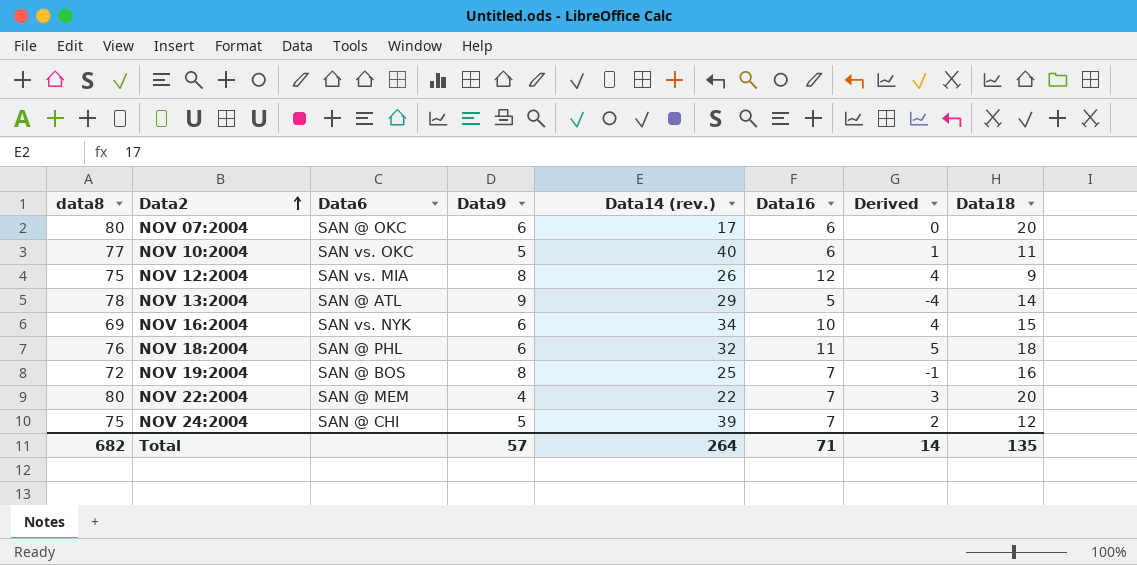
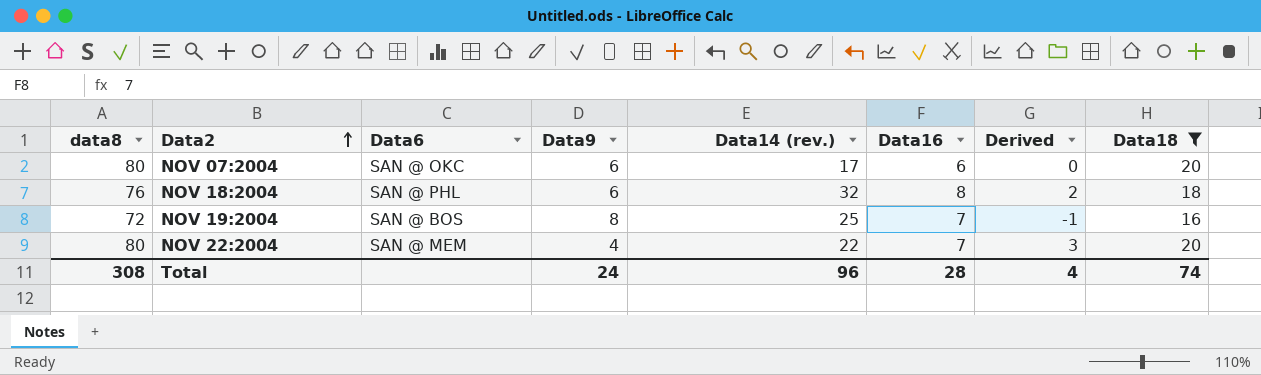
filter: none -> Data18 >= 16
NOV 18:2004 | Data16: 11 -> 8
NOV 18:2004 | Derived: 5 -> 2
Total | data8: 682 -> 308
Total | Data9: 57 -> 24
Total | Data14 (rev.): 264 -> 96
Total | Data16: 71 -> 28
Total | Derived: 14 -> 4
Total | Data18: 135 -> 74

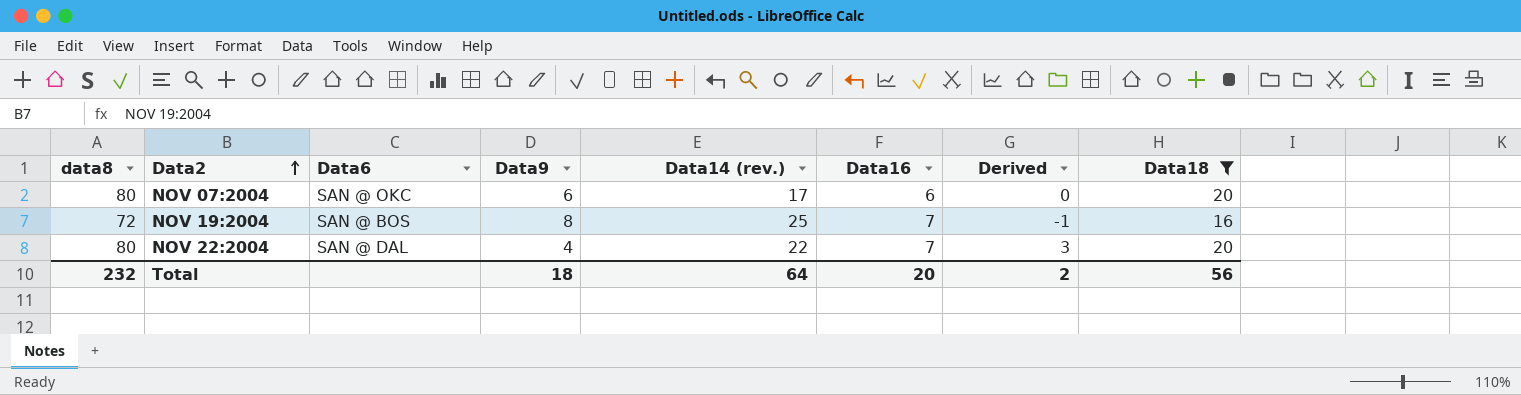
row NOV 18:2004: 76 | SAN @ PHL | 6 | 32 | 8 | 2 | 18 -> none
NOV 22:2004 | Data6: SAN @ MEM -> SAN @ DAL
Total | data8: 308 -> 232
Total | Data9: 24 -> 18
Total | Data14 (rev.): 96 -> 64
Total | Data16: 28 -> 20
Total | Derived: 4 -> 2
Total | Data18: 74 -> 56

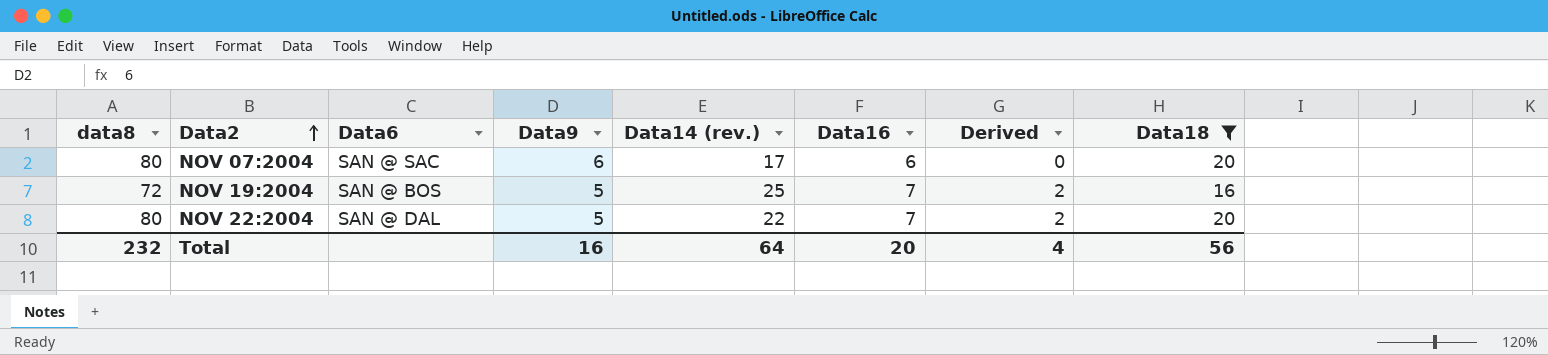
NOV 07:2004 | Data6: SAN @ OKC -> SAN @ SAC
NOV 19:2004 | Data9: 8 -> 5
NOV 19:2004 | Derived: -1 -> 2
NOV 22:2004 | Data9: 4 -> 5
NOV 22:2004 | Derived: 3 -> 2
Total | Data9: 18 -> 16
Total | Derived: 2 -> 4

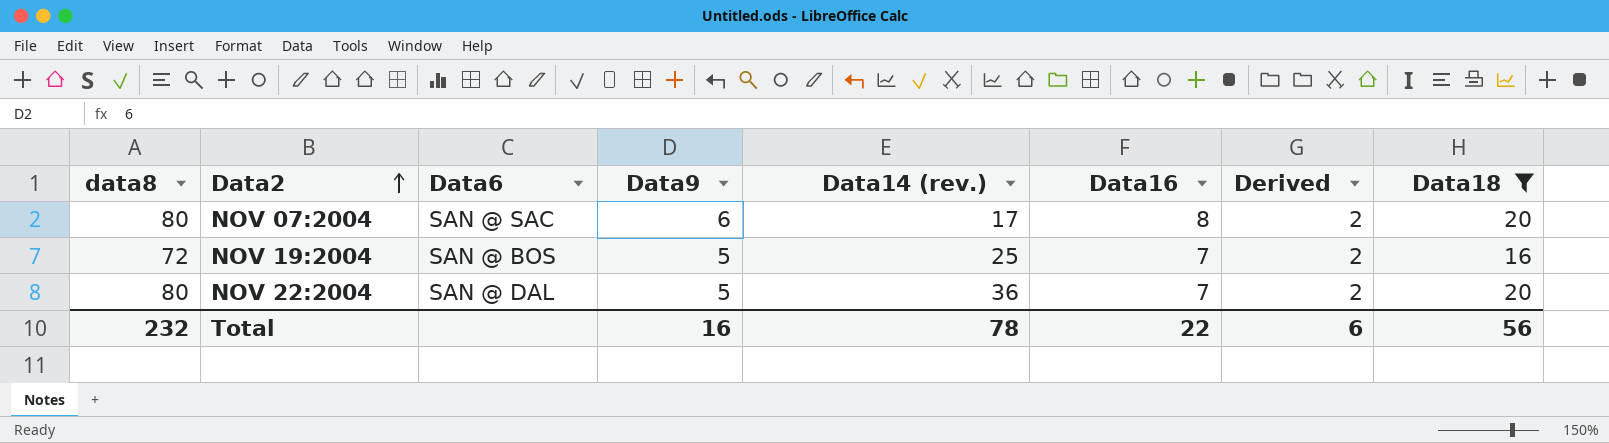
NOV 07:2004 | Data16: 6 -> 8
NOV 07:2004 | Derived: 0 -> 2
NOV 22:2004 | Data14 (rev.): 22 -> 36
Total | Data14 (rev.): 64 -> 78
Total | Data16: 20 -> 22
Total | Derived: 4 -> 6

